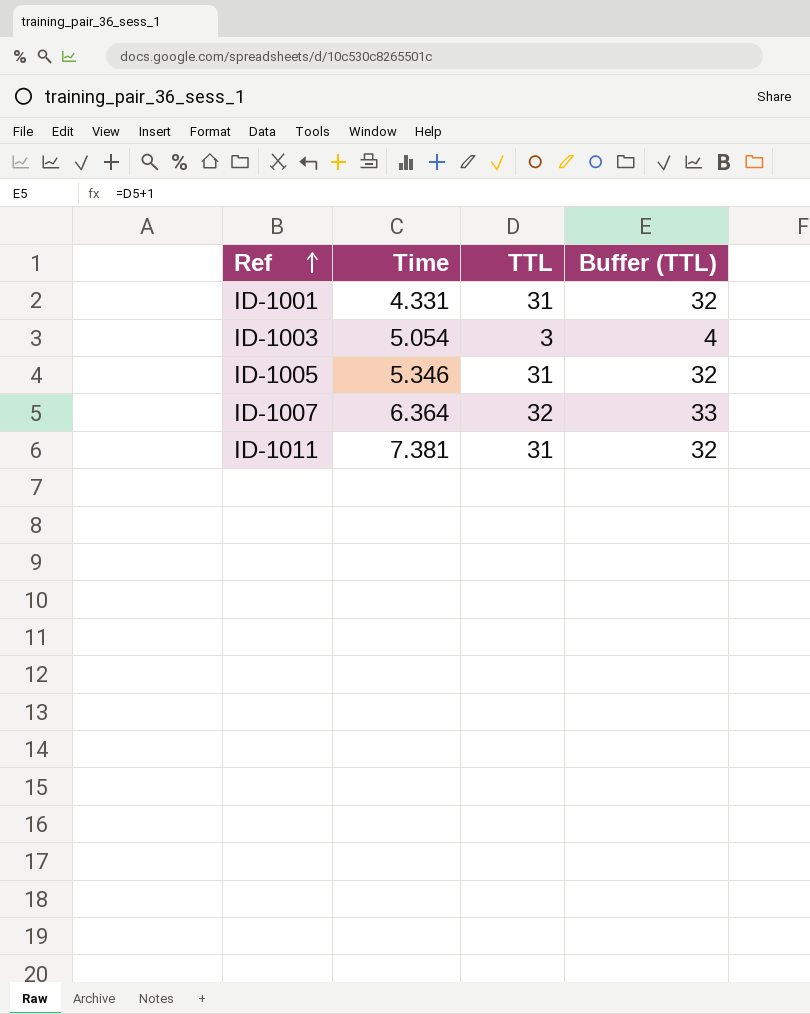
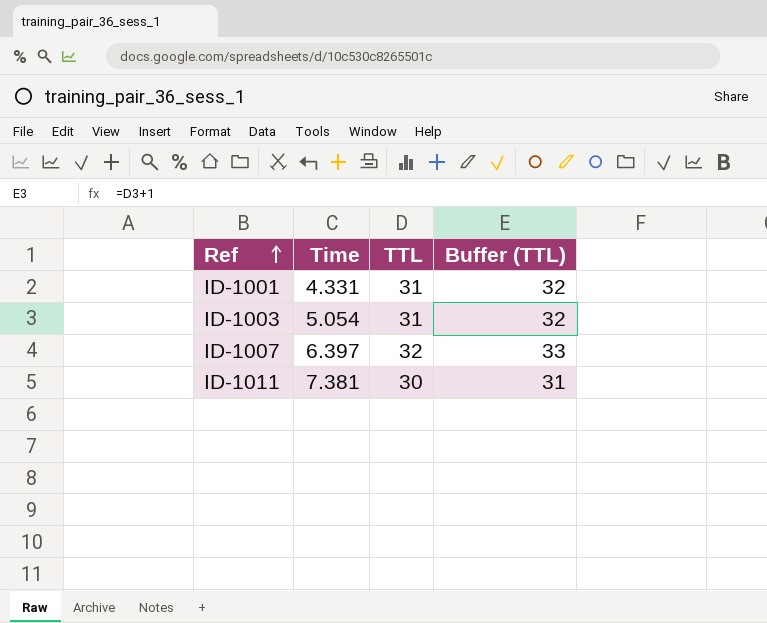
row ID-1005: 5.346 | 31 | 32 -> none
ID-1003 | TTL: 3 -> 31
ID-1003 | Buffer (TTL): 4 -> 32
ID-1007 | Time: 6.364 -> 6.397
ID-1011 | TTL: 31 -> 30
ID-1011 | Buffer (TTL): 32 -> 31

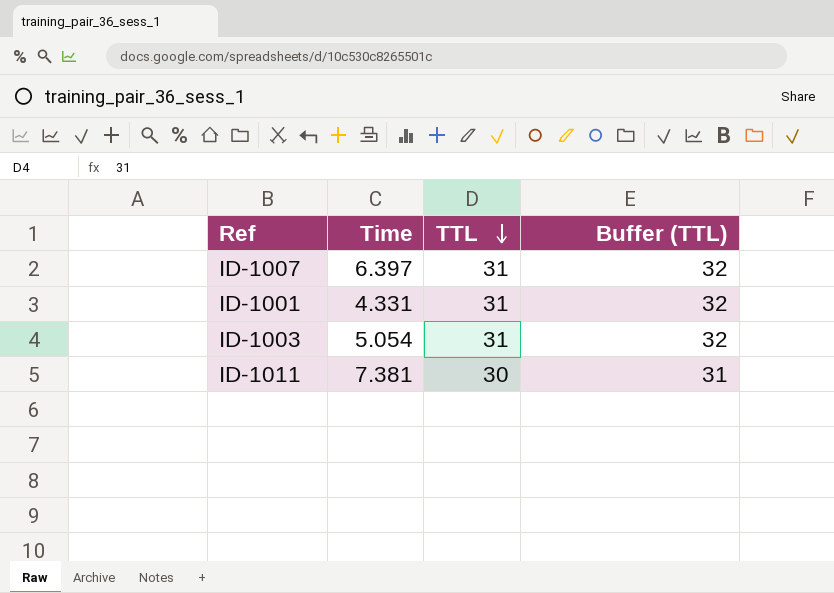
row order: Ref ascending -> TTL descending
ID-1007 | TTL: 32 -> 31
ID-1007 | Buffer (TTL): 33 -> 32

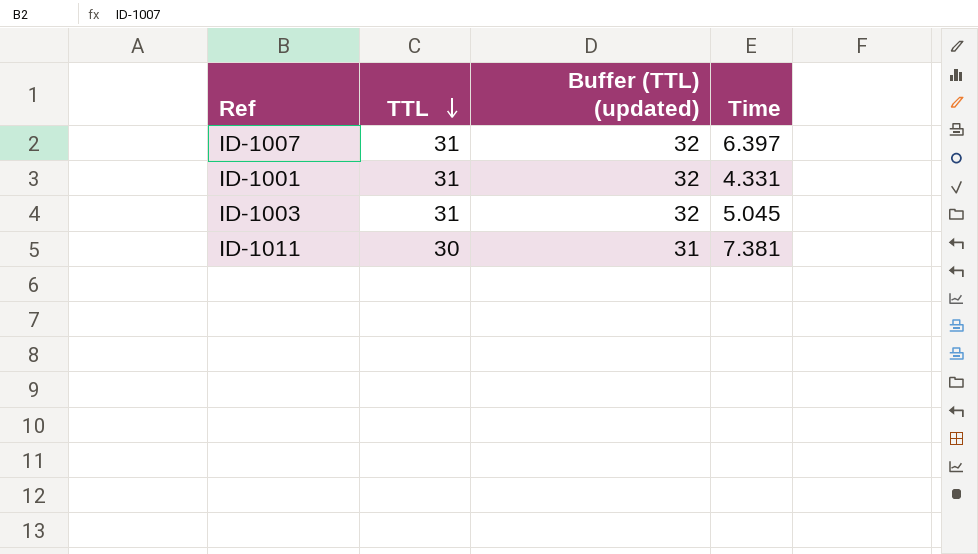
column name: Buffer (TTL) -> Buffer (TTL) (updated)
column Time | position: 2 -> 4
ID-1003 | Time: 5.054 -> 5.045

